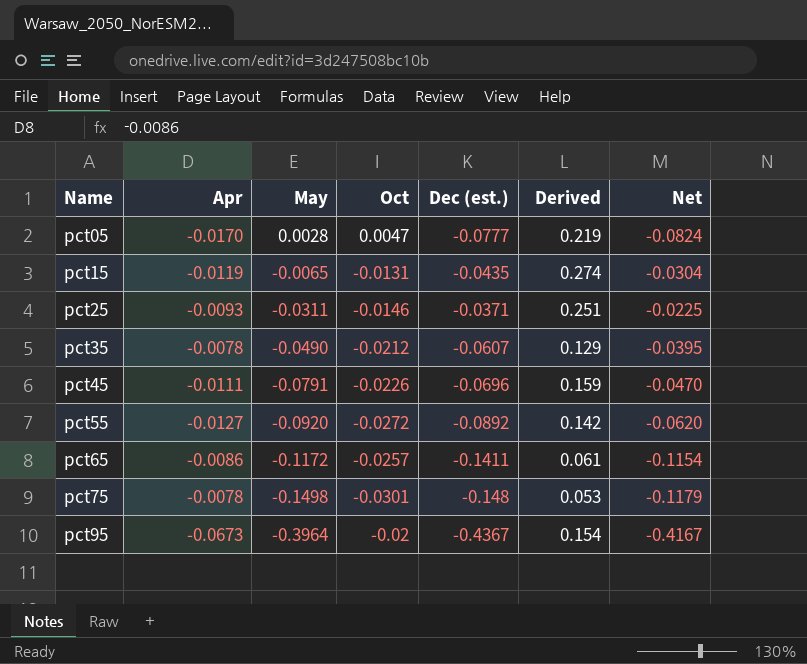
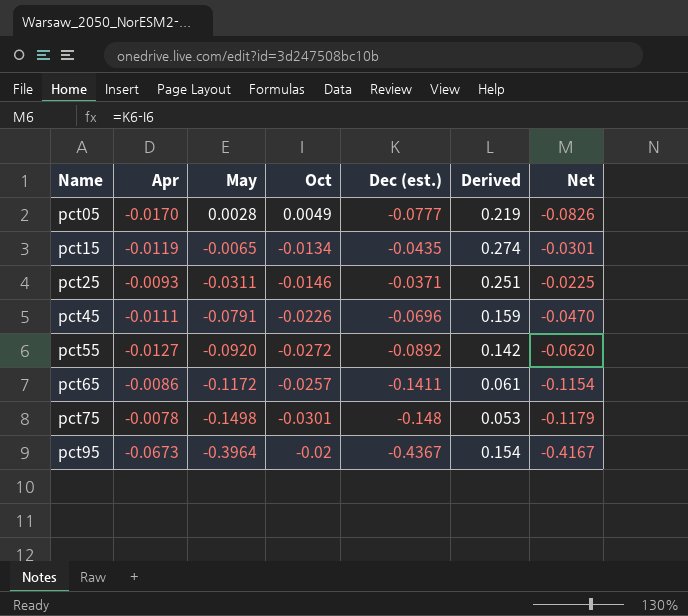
row pct35: -0.0078 | -0.0490 | -0.0212 | -0.0607 | 0.129 | -0.0395 -> none
pct05 | Oct: 0.0047 -> 0.0049
pct05 | Net: -0.0824 -> -0.0826
pct15 | Oct: -0.0131 -> -0.0134
pct15 | Net: -0.0304 -> -0.0301

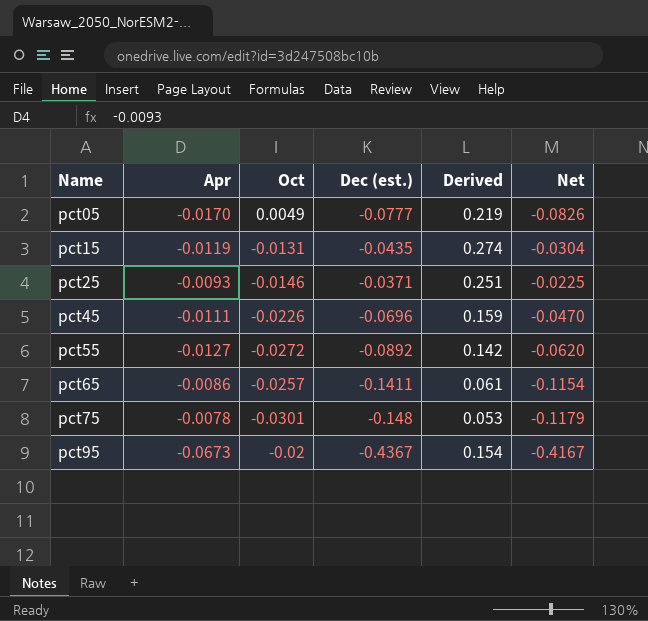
column May | position: 3 -> none
pct15 | Oct: -0.0134 -> -0.0131
pct15 | Net: -0.0301 -> -0.0304

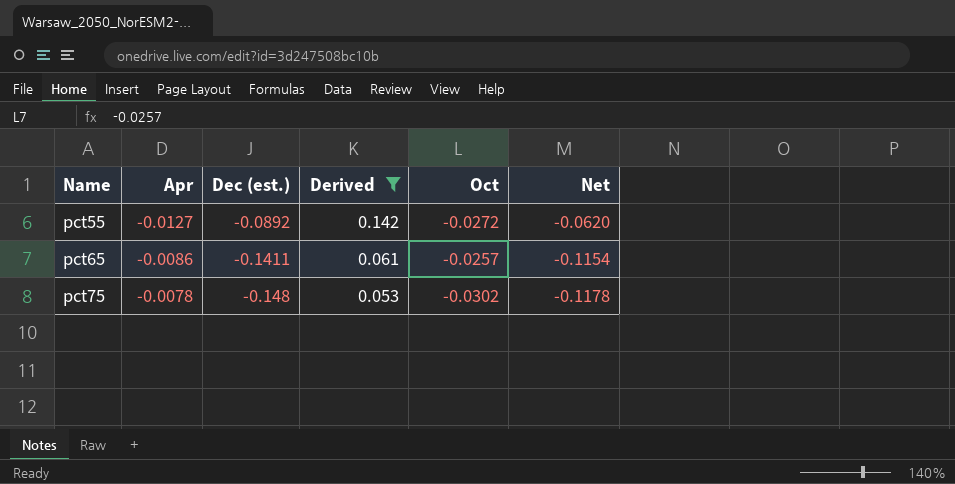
filter: none -> Derived <= 0.142
column Oct | position: 3 -> 5
pct75 | Oct: -0.0301 -> -0.0302
pct75 | Net: -0.1179 -> -0.1178

